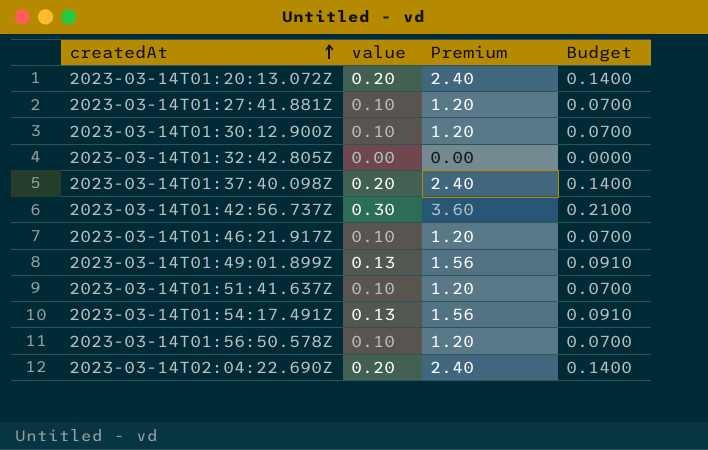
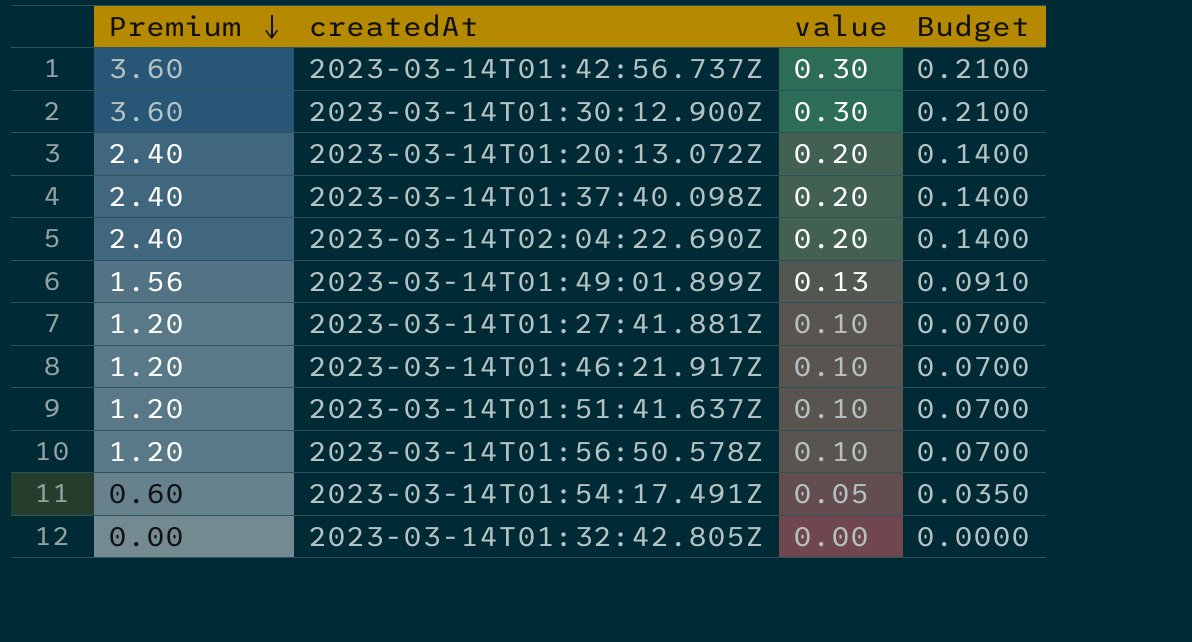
row order: createdAt ascending -> Premium descending
column Premium | position: 3 -> 1
2023-03-14T01:30:12.900Z | Premium: 1.20 -> 3.60
2023-03-14T01:30:12.900Z | value: 0.10 -> 0.30
2023-03-14T01:30:12.900Z | Budget: 0.0700 -> 0.2100
2023-03-14T01:54:17.491Z | Premium: 1.56 -> 0.60
2023-03-14T01:54:17.491Z | value: 0.13 -> 0.05
2023-03-14T01:54:17.491Z | Budget: 0.0910 -> 0.0350

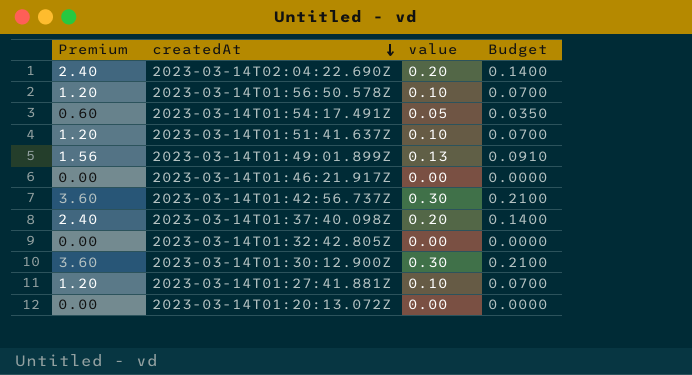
row order: Premium descending -> createdAt descending
2023-03-14T01:46:21.917Z | Premium: 1.20 -> 0.00
2023-03-14T01:46:21.917Z | value: 0.10 -> 0.00
2023-03-14T01:46:21.917Z | Budget: 0.0700 -> 0.0000
2023-03-14T01:20:13.072Z | Premium: 2.40 -> 0.00
2023-03-14T01:20:13.072Z | value: 0.20 -> 0.00
2023-03-14T01:20:13.072Z | Budget: 0.1400 -> 0.0000

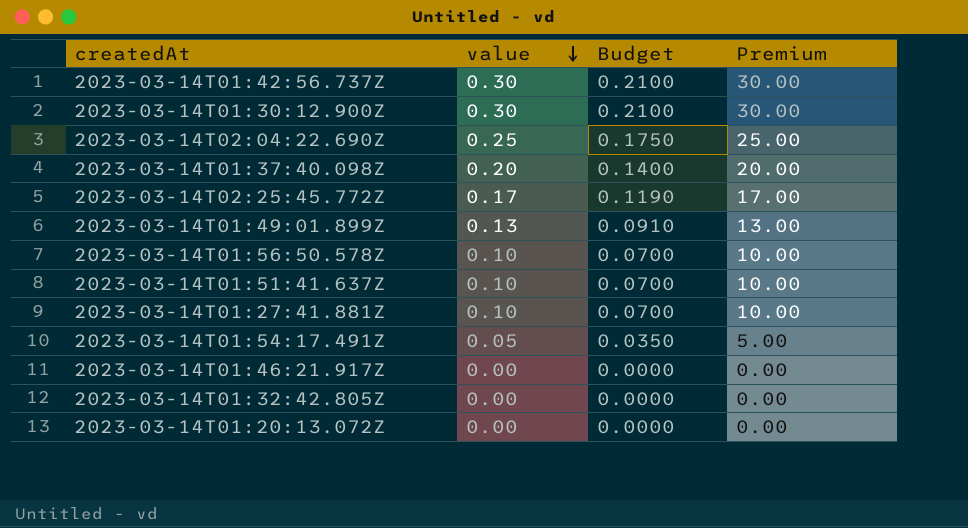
row order: createdAt descending -> value descending
column Premium | formula: [value] * 12 -> [value] * 100
column Premium | position: 1 -> 4
2023-03-14T02:04:22.690Z | value: 0.20 -> 0.25
2023-03-14T02:04:22.690Z | Budget: 0.1400 -> 0.1750
row 2023-03-14T02:25:45.772Z: none -> 0.17 | 0.1190 | 17.00

